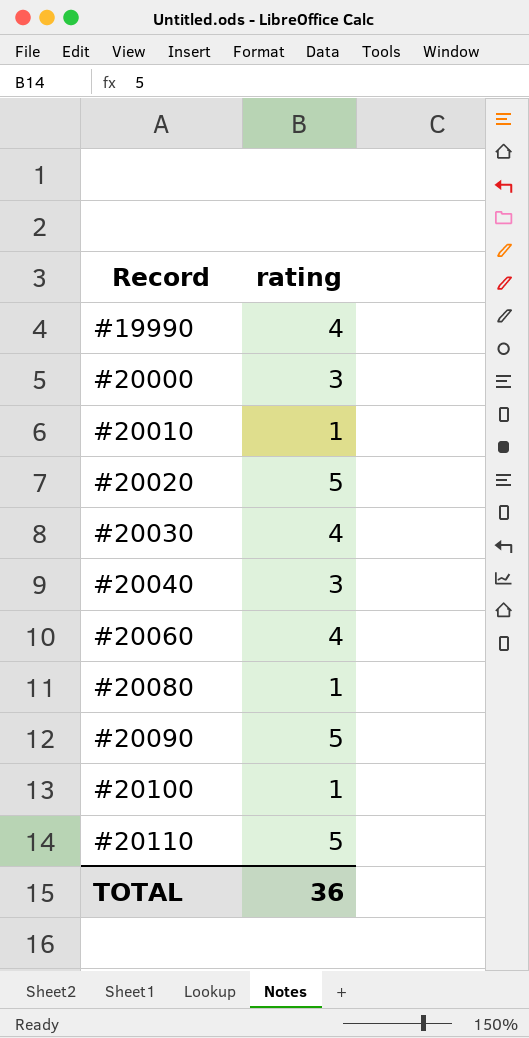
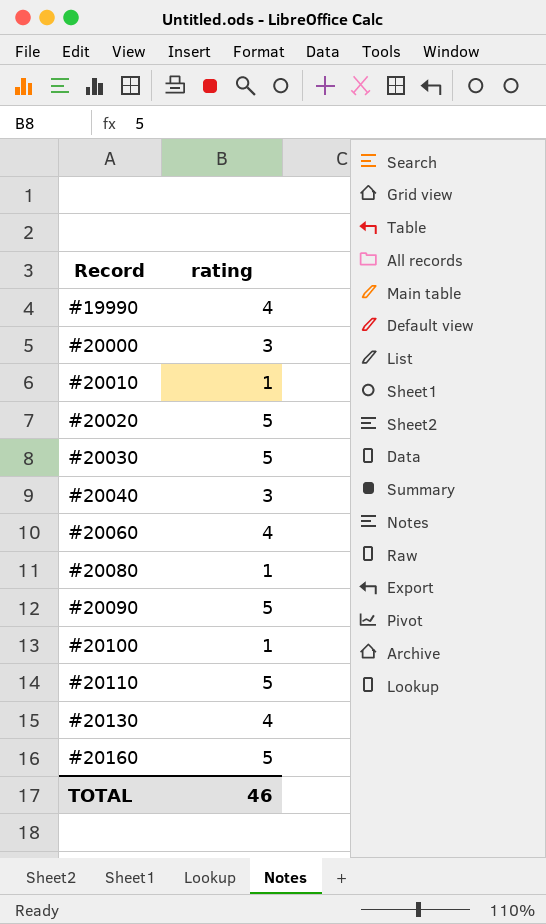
#20030 | rating: 4 -> 5
row #20130: none -> 4
row #20160: none -> 5
TOTAL | rating: 36 -> 46

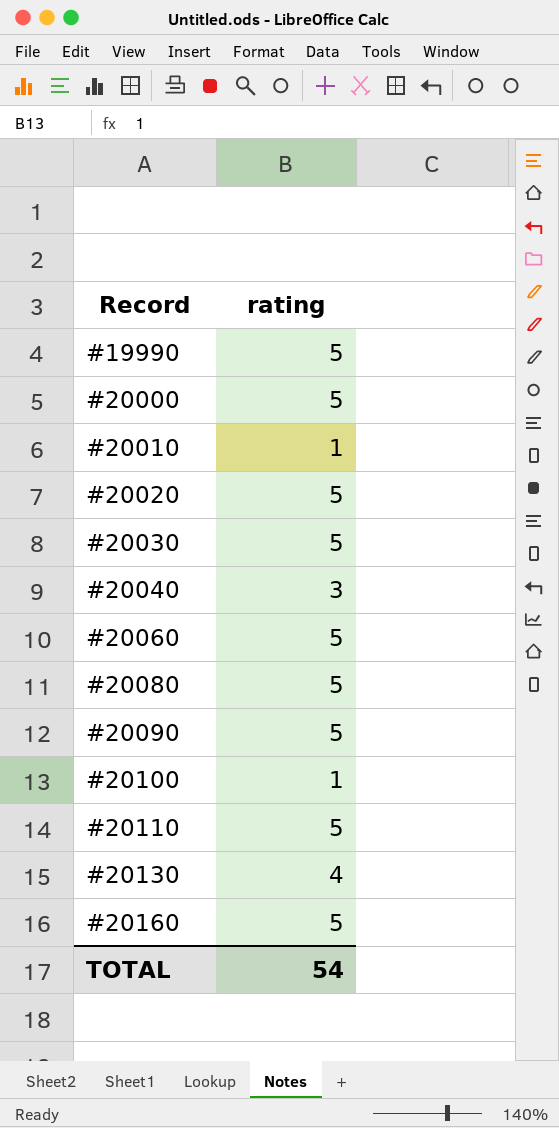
#19990 | rating: 4 -> 5
#20000 | rating: 3 -> 5
#20060 | rating: 4 -> 5
#20080 | rating: 1 -> 5
TOTAL | rating: 46 -> 54

